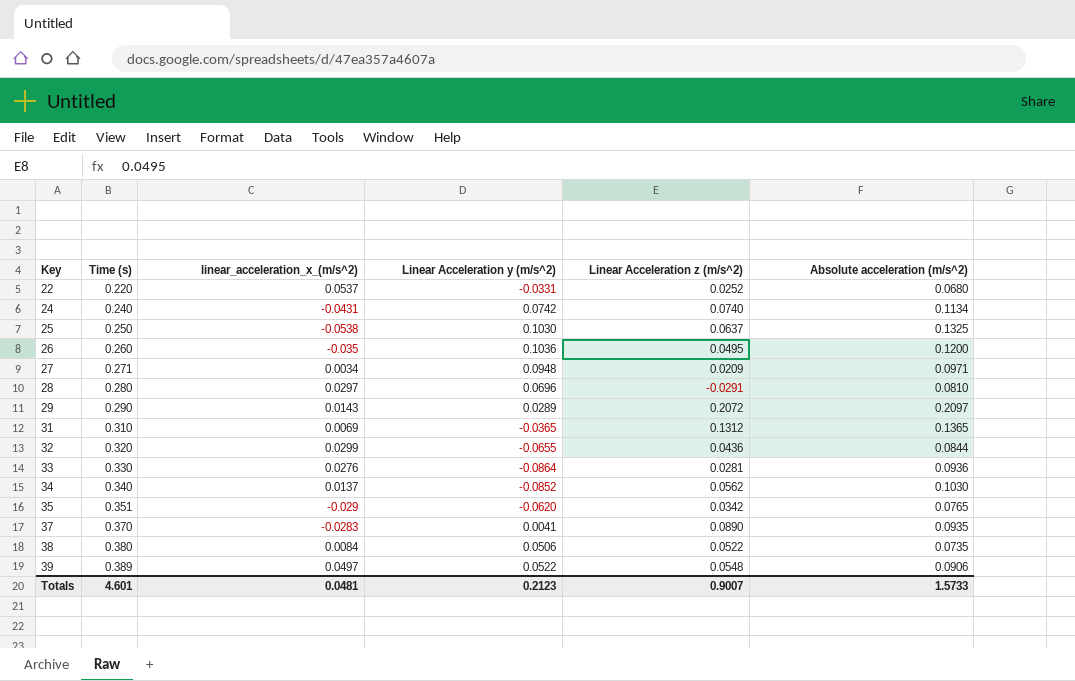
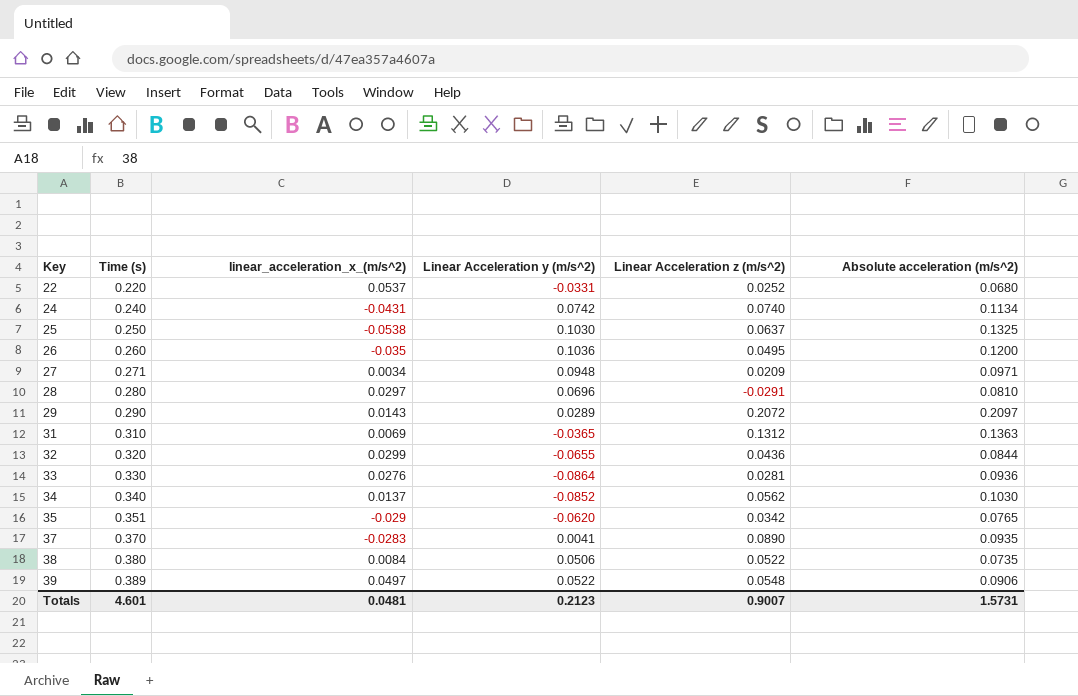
31 | Absolute acceleration (m/s^2): 0.1365 -> 0.1363
Totals | Absolute acceleration (m/s^2): 1.5733 -> 1.5731

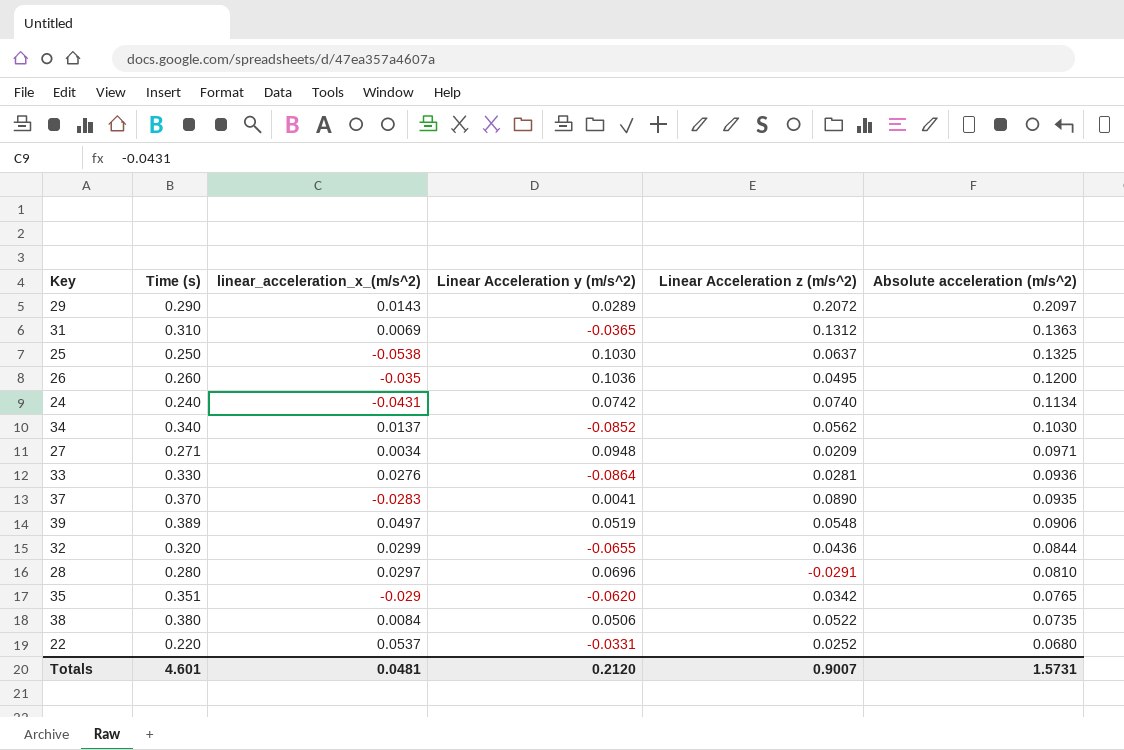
row order: Key ascending -> Absolute acceleration (m/s^2) descending
39 | Linear Acceleration y (m/s^2): 0.0522 -> 0.0519
Totals | Linear Acceleration y (m/s^2): 0.2123 -> 0.2120

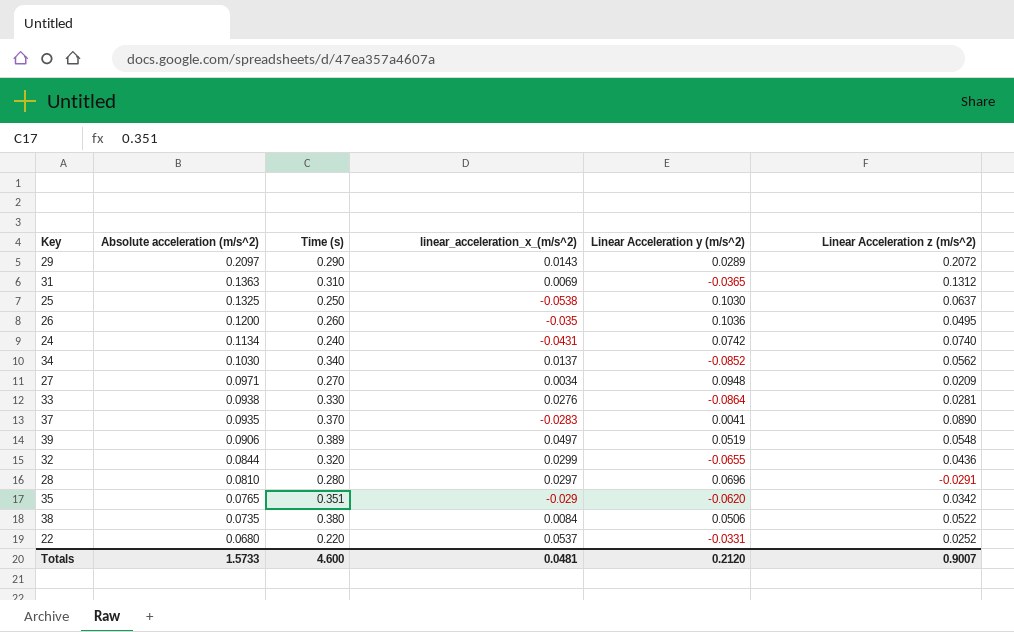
column Absolute acceleration (m/s^2) | position: 6 -> 2
27 | Time (s): 0.271 -> 0.270
33 | Absolute acceleration (m/s^2): 0.0936 -> 0.0938
Totals | Absolute acceleration (m/s^2): 1.5731 -> 1.5733
Totals | Time (s): 4.601 -> 4.600

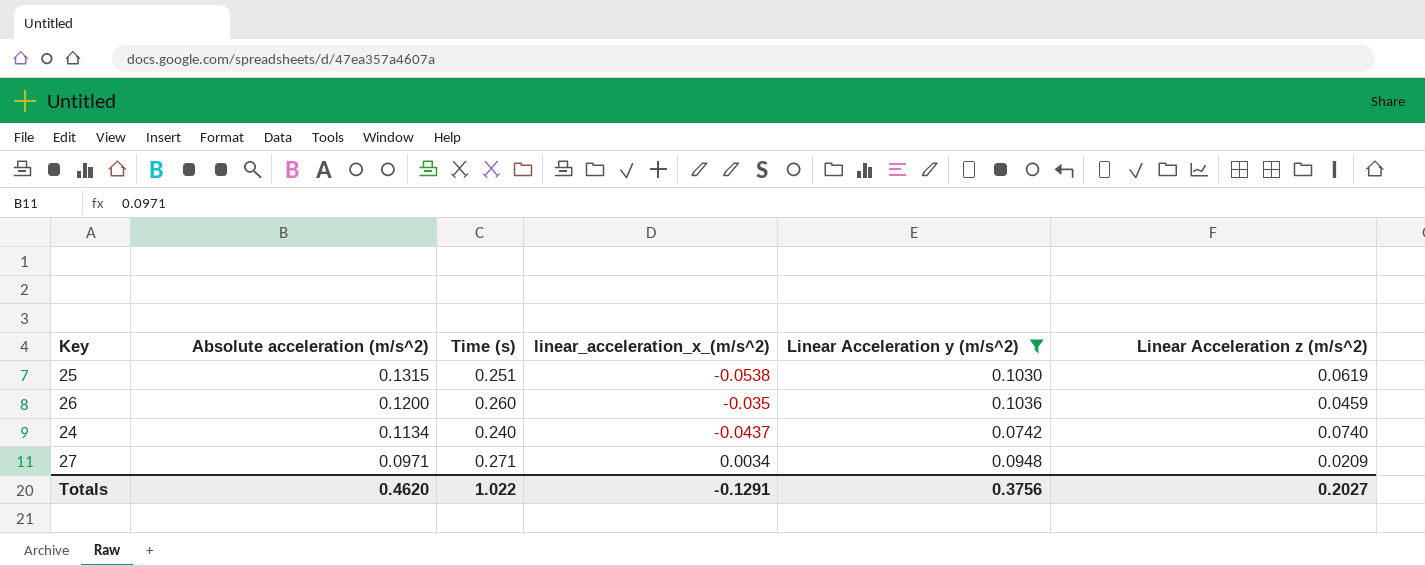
filter: none -> Linear Acceleration y (m/s^2) >= 0.0742
25 | Absolute acceleration (m/s^2): 0.1325 -> 0.1315
25 | Time (s): 0.250 -> 0.251
25 | Linear Acceleration z (m/s^2): 0.0637 -> 0.0619
26 | Linear Acceleration z (m/s^2): 0.0495 -> 0.0459
24 | linear_acceleration_x_(m/s^2): -0.0431 -> -0.0437
27 | Time (s): 0.270 -> 0.271
Totals | Absolute acceleration (m/s^2): 1.5733 -> 0.4620
Totals | Time (s): 4.600 -> 1.022
Totals | linear_acceleration_x_(m/s^2): 0.0481 -> -0.1291
Totals | Linear Acceleration y (m/s^2): 0.2120 -> 0.3756
Totals | Linear Acceleration z (m/s^2): 0.9007 -> 0.2027

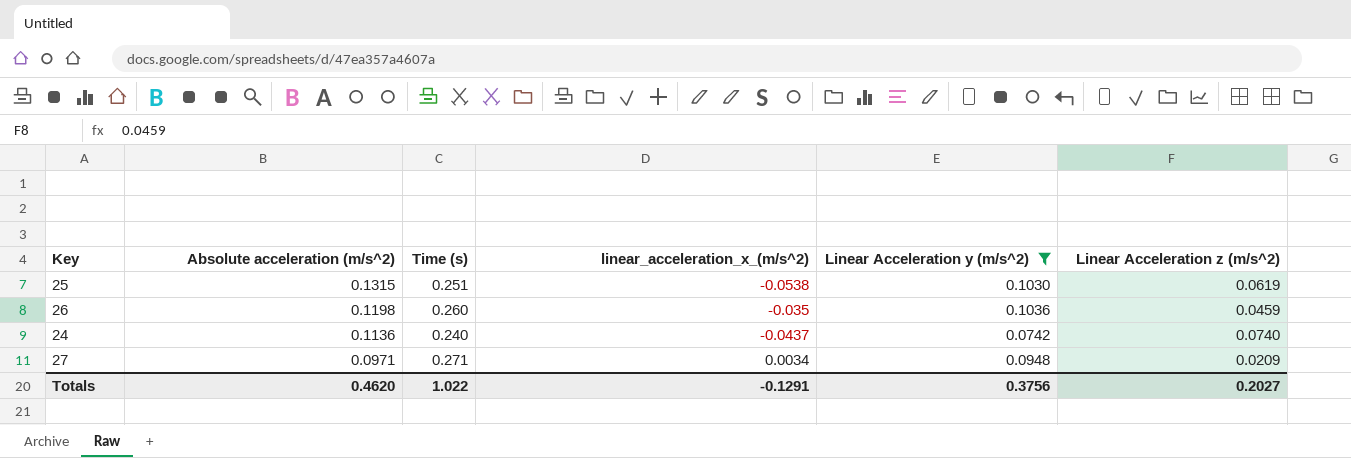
26 | Absolute acceleration (m/s^2): 0.1200 -> 0.1198
24 | Absolute acceleration (m/s^2): 0.1134 -> 0.1136

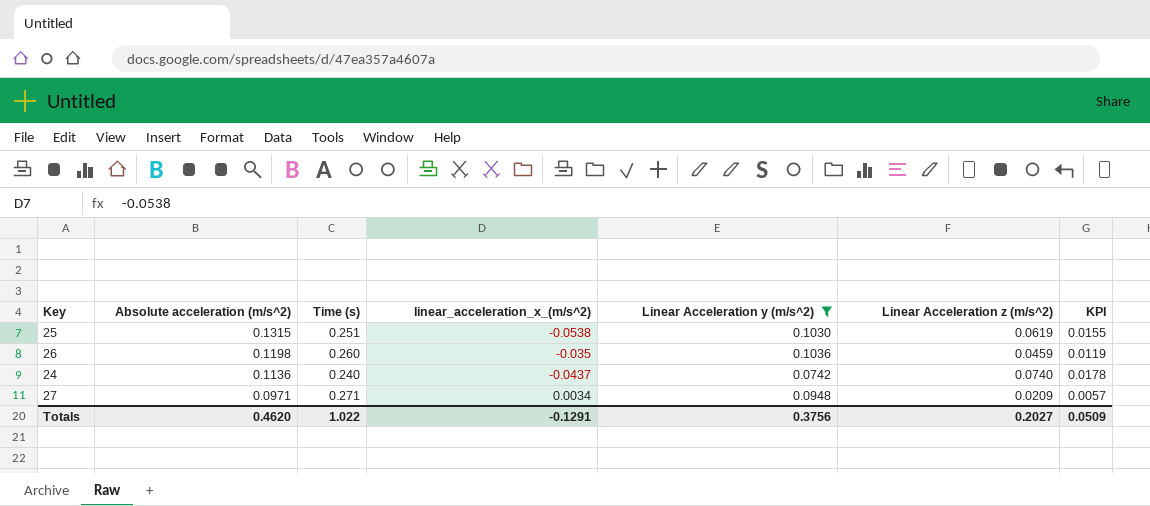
column KPI | formula: none -> [Time (s)] * [Linear Acceleration z (m/s^2)]

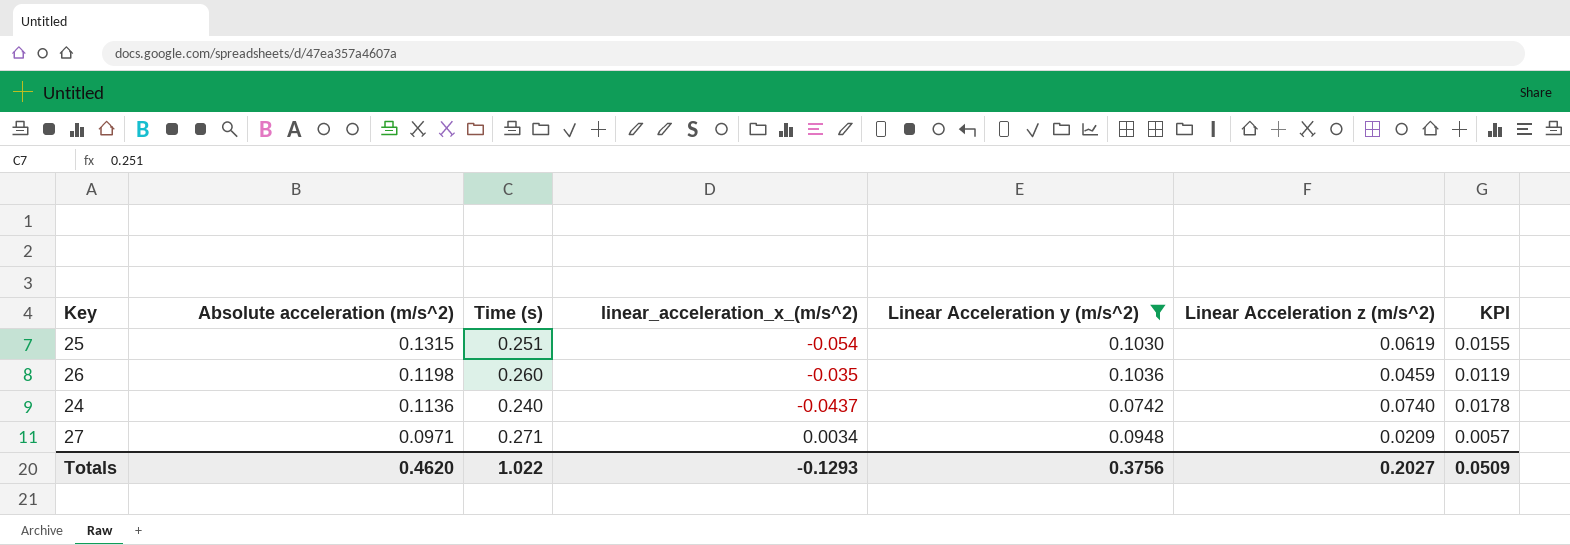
25 | linear_acceleration_x_(m/s^2): -0.0538 -> -0.054
Totals | linear_acceleration_x_(m/s^2): -0.1291 -> -0.1293

